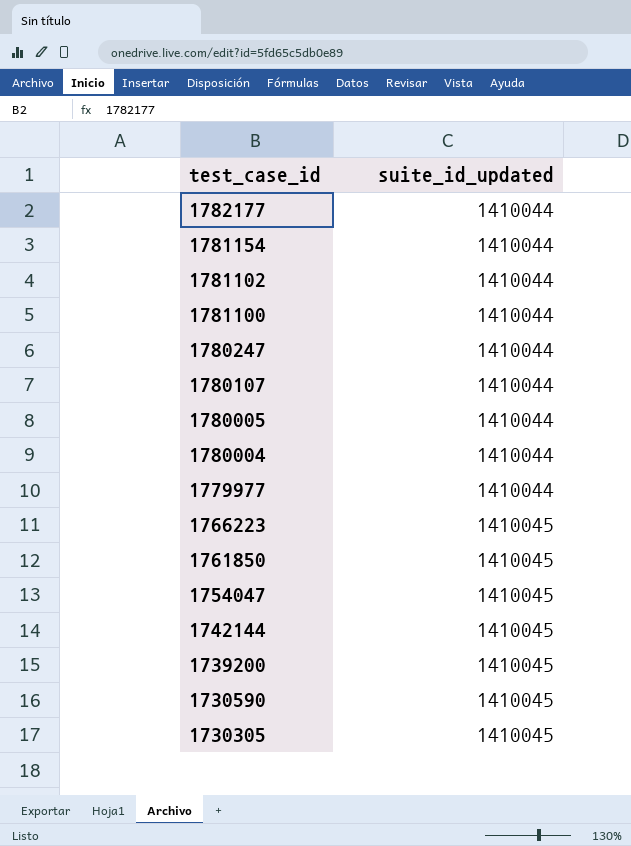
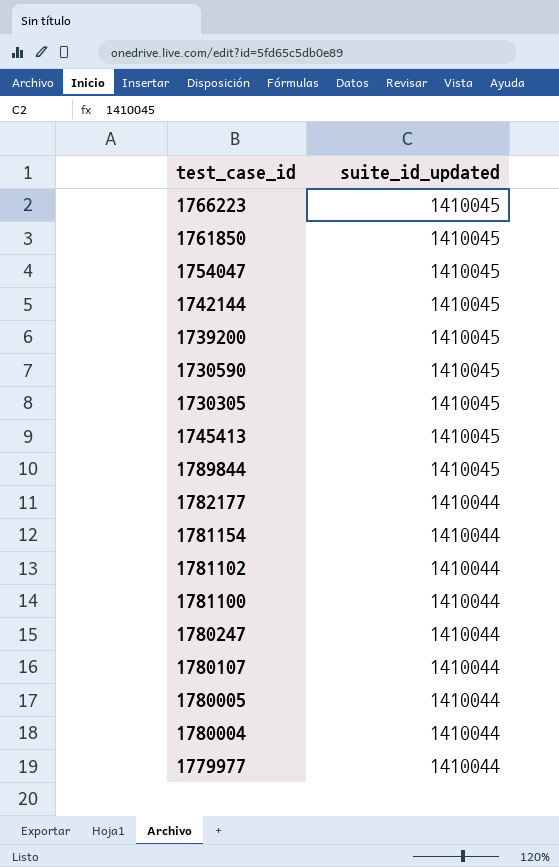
row order: test_case_id descending -> suite_id_updated descending
row 1745413: none -> 1410045
row 1789844: none -> 1410045

